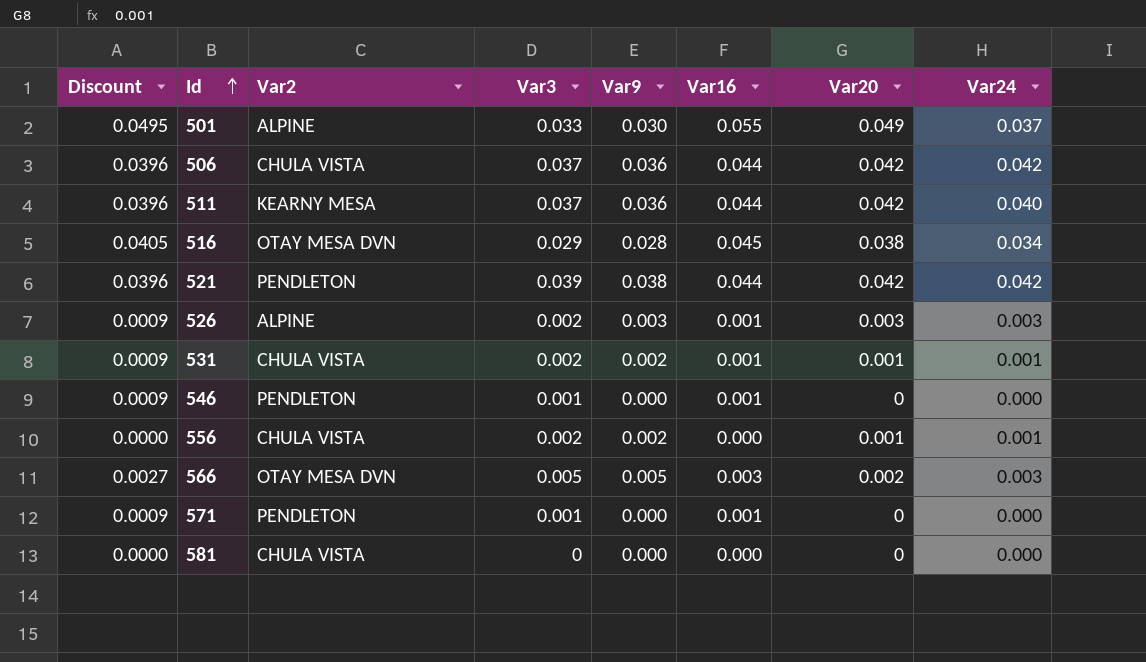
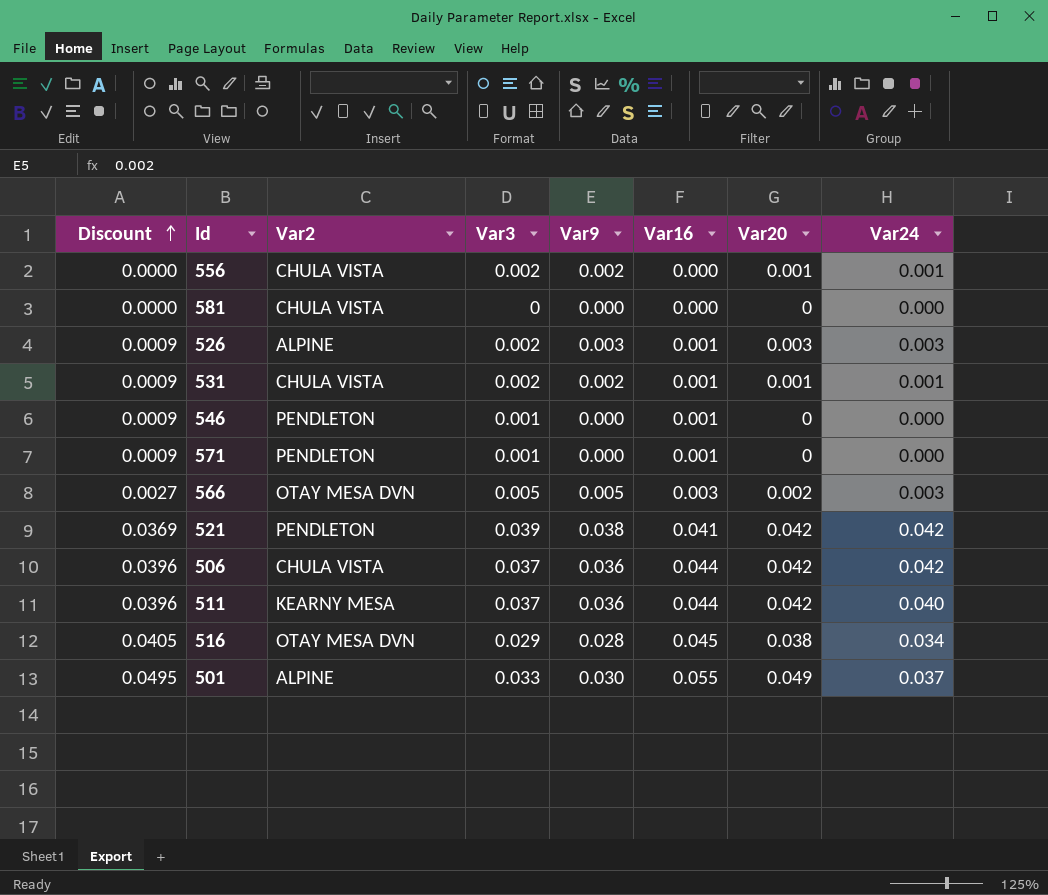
row order: Id ascending -> Discount ascending
521 | Discount: 0.0396 -> 0.0369
521 | Var16: 0.044 -> 0.041

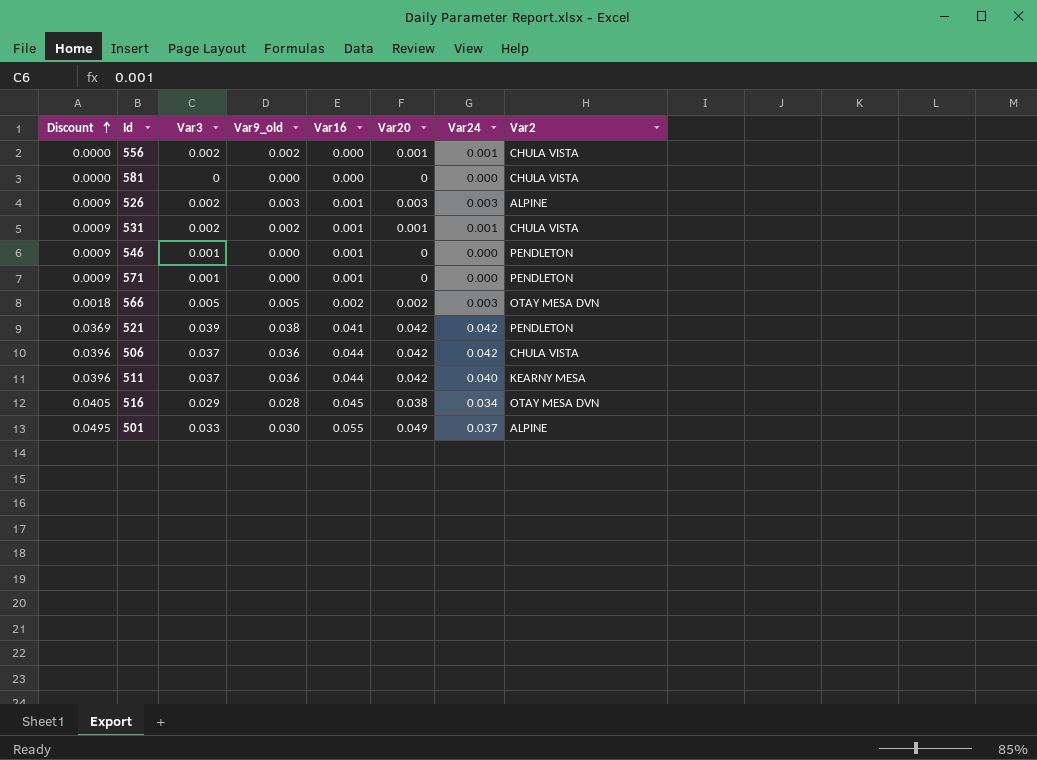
column name: Var9 -> Var9_old
column Var2 | position: 3 -> 8
566 | Discount: 0.0027 -> 0.0018
566 | Var16: 0.003 -> 0.002

